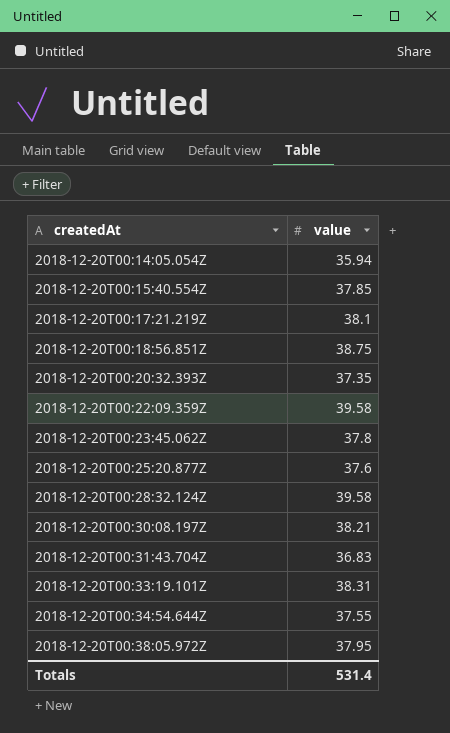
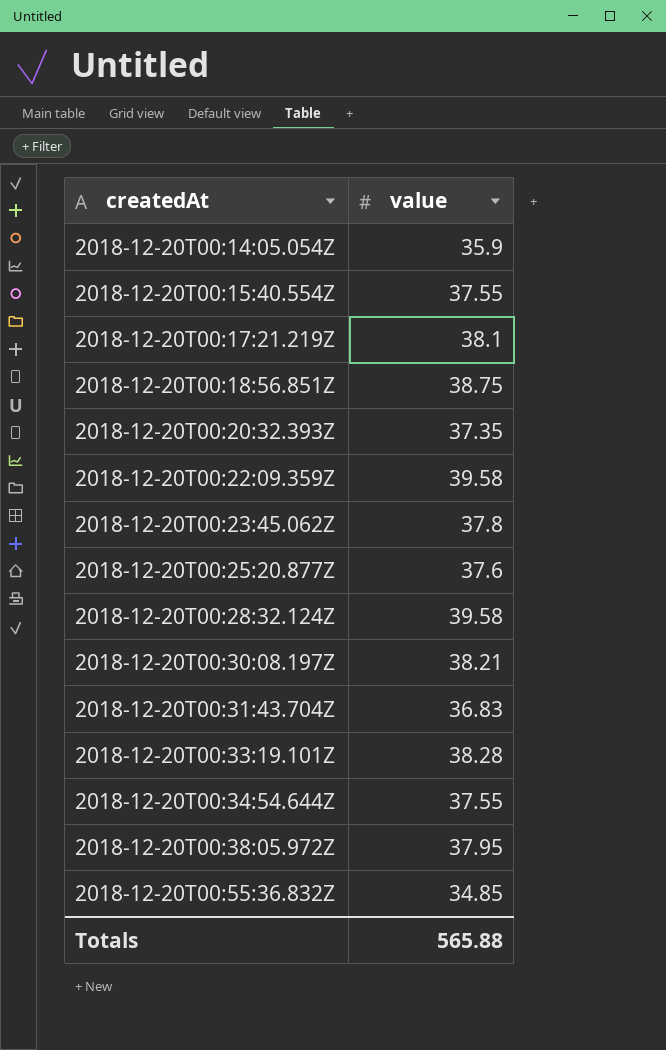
2018-12-20T00:14:05.054Z | value: 35.94 -> 35.9
2018-12-20T00:15:40.554Z | value: 37.85 -> 37.55
2018-12-20T00:33:19.101Z | value: 38.31 -> 38.28
row 2018-12-20T00:55:36.832Z: none -> 34.85
Totals | value: 531.4 -> 565.88

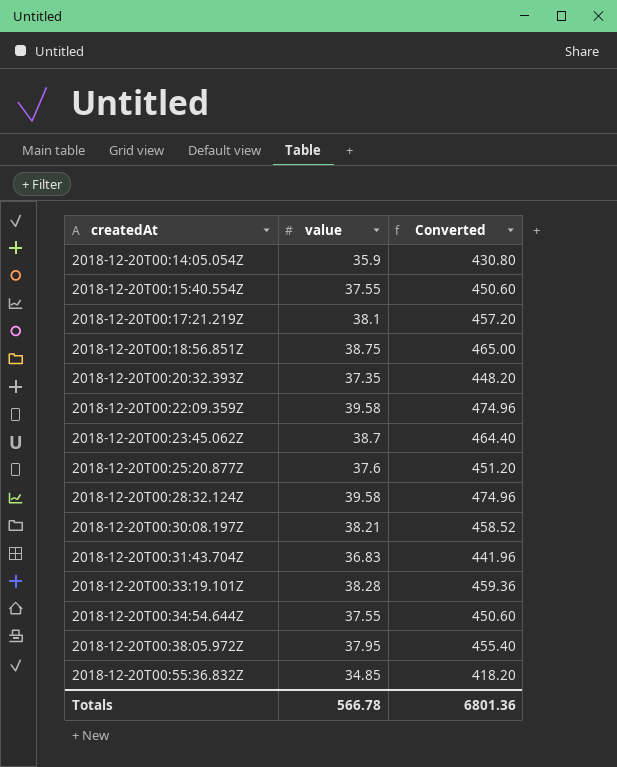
column Converted | formula: none -> [value] * 12
2018-12-20T00:23:45.062Z | value: 37.8 -> 38.7
Totals | value: 565.88 -> 566.78

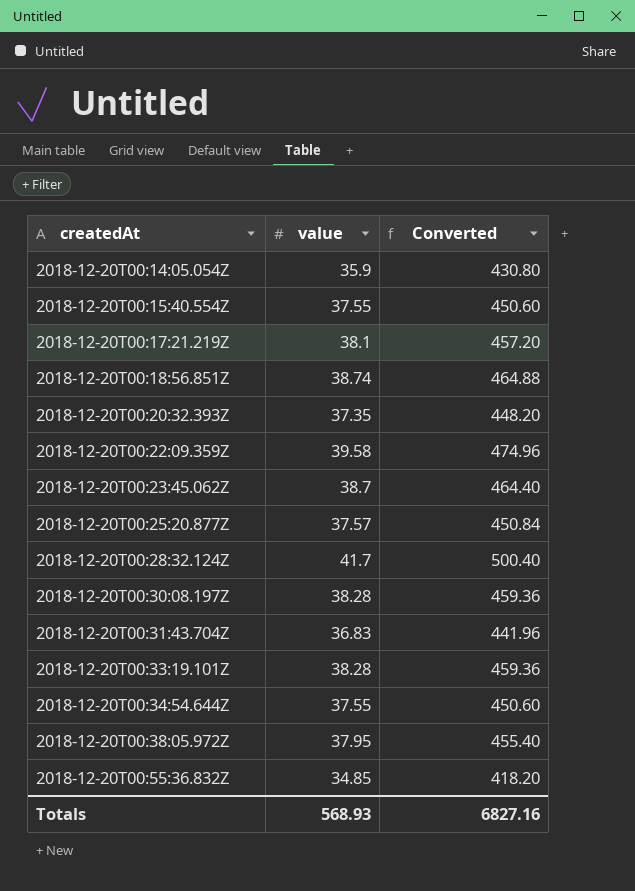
2018-12-20T00:18:56.851Z | value: 38.75 -> 38.74
2018-12-20T00:18:56.851Z | Converted: 465.00 -> 464.88
2018-12-20T00:25:20.877Z | value: 37.6 -> 37.57
2018-12-20T00:25:20.877Z | Converted: 451.20 -> 450.84
2018-12-20T00:28:32.124Z | value: 39.58 -> 41.7
2018-12-20T00:28:32.124Z | Converted: 474.96 -> 500.40
2018-12-20T00:30:08.197Z | value: 38.21 -> 38.28
2018-12-20T00:30:08.197Z | Converted: 458.52 -> 459.36
Totals | value: 566.78 -> 568.93
Totals | Converted: 6801.36 -> 6827.16

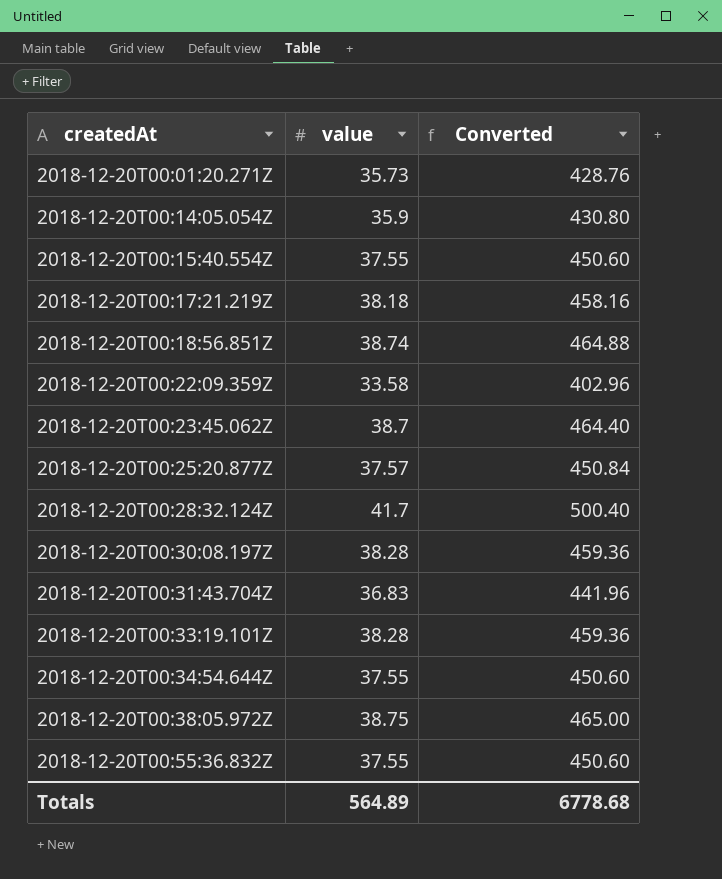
row 2018-12-20T00:20:32.393Z: 37.35 | 448.20 -> none
row 2018-12-20T00:01:20.271Z: none -> 35.73 | 428.76
2018-12-20T00:17:21.219Z | value: 38.1 -> 38.18
2018-12-20T00:17:21.219Z | Converted: 457.20 -> 458.16
2018-12-20T00:22:09.359Z | value: 39.58 -> 33.58
2018-12-20T00:22:09.359Z | Converted: 474.96 -> 402.96
2018-12-20T00:38:05.972Z | value: 37.95 -> 38.75
2018-12-20T00:38:05.972Z | Converted: 455.40 -> 465.00
2018-12-20T00:55:36.832Z | value: 34.85 -> 37.55
2018-12-20T00:55:36.832Z | Converted: 418.20 -> 450.60
Totals | value: 568.93 -> 564.89
Totals | Converted: 6827.16 -> 6778.68

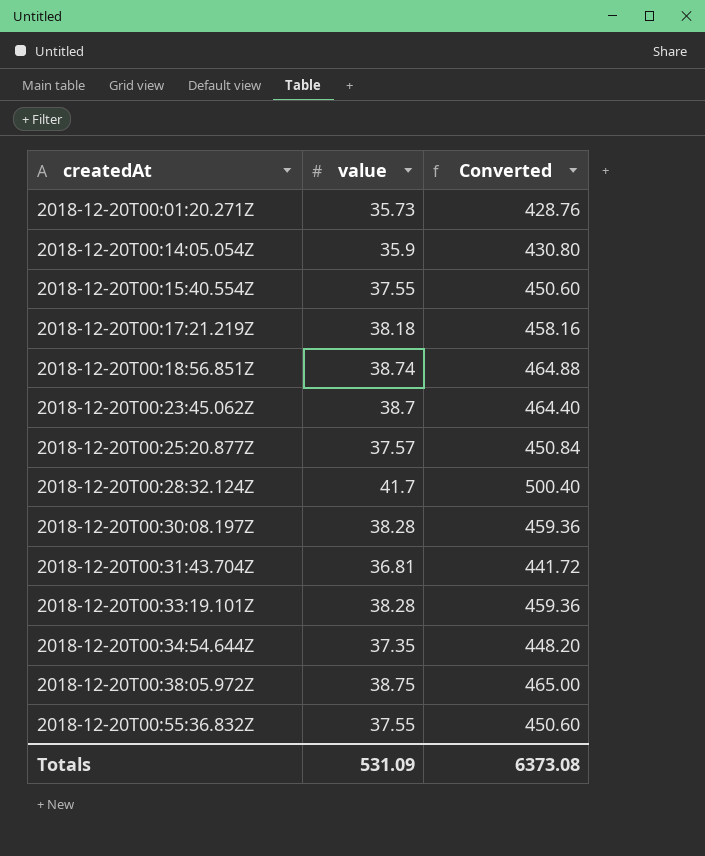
row 2018-12-20T00:22:09.359Z: 33.58 | 402.96 -> none
2018-12-20T00:31:43.704Z | value: 36.83 -> 36.81
2018-12-20T00:31:43.704Z | Converted: 441.96 -> 441.72
2018-12-20T00:34:54.644Z | value: 37.55 -> 37.35
2018-12-20T00:34:54.644Z | Converted: 450.60 -> 448.20
Totals | value: 564.89 -> 531.09
Totals | Converted: 6778.68 -> 6373.08

